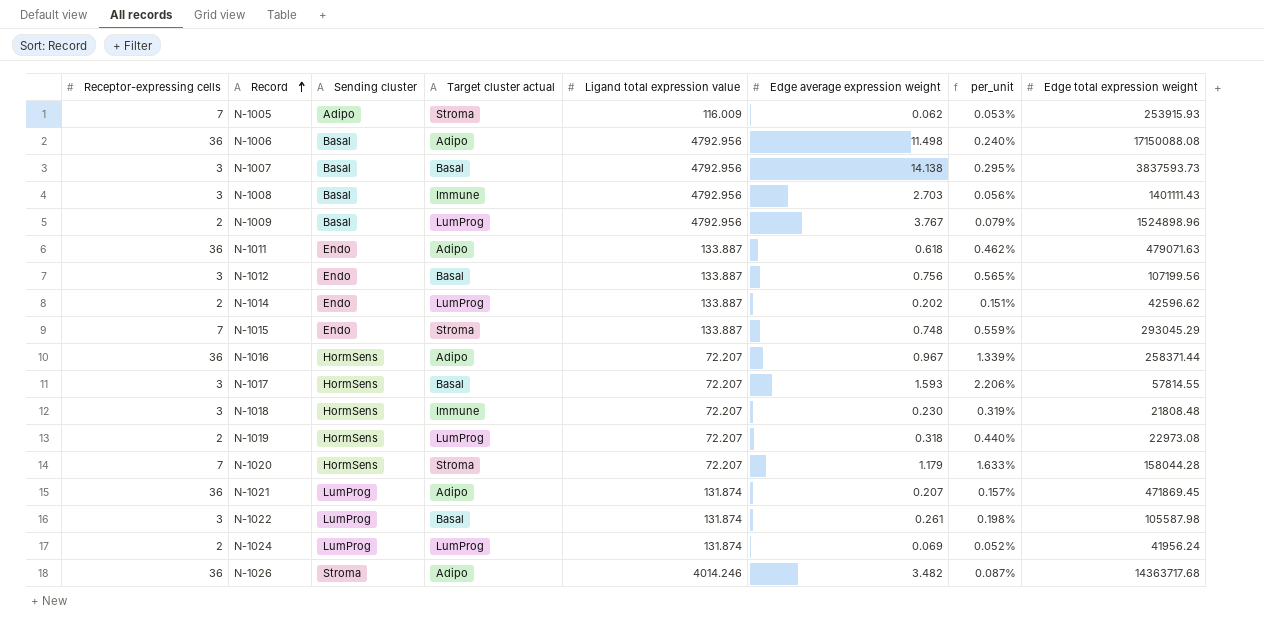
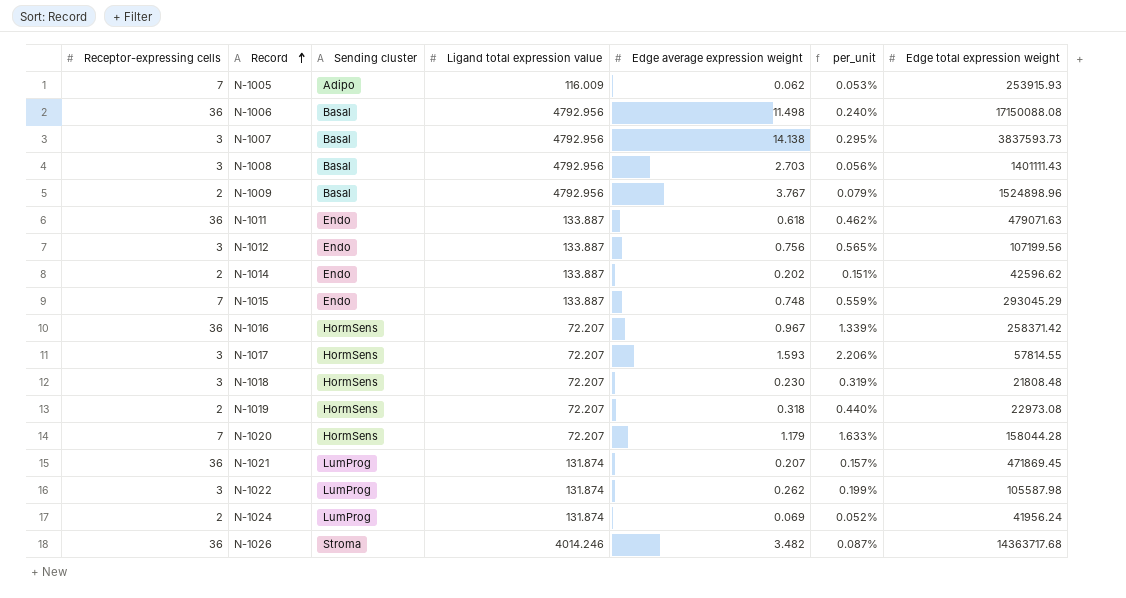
column Target cluster actual | position: 4 -> none
N-1016 | Edge total expression weight: 258371.44 -> 258371.42
N-1022 | Edge average expression weight: 0.261 -> 0.262
N-1022 | per_unit: 0.198% -> 0.199%

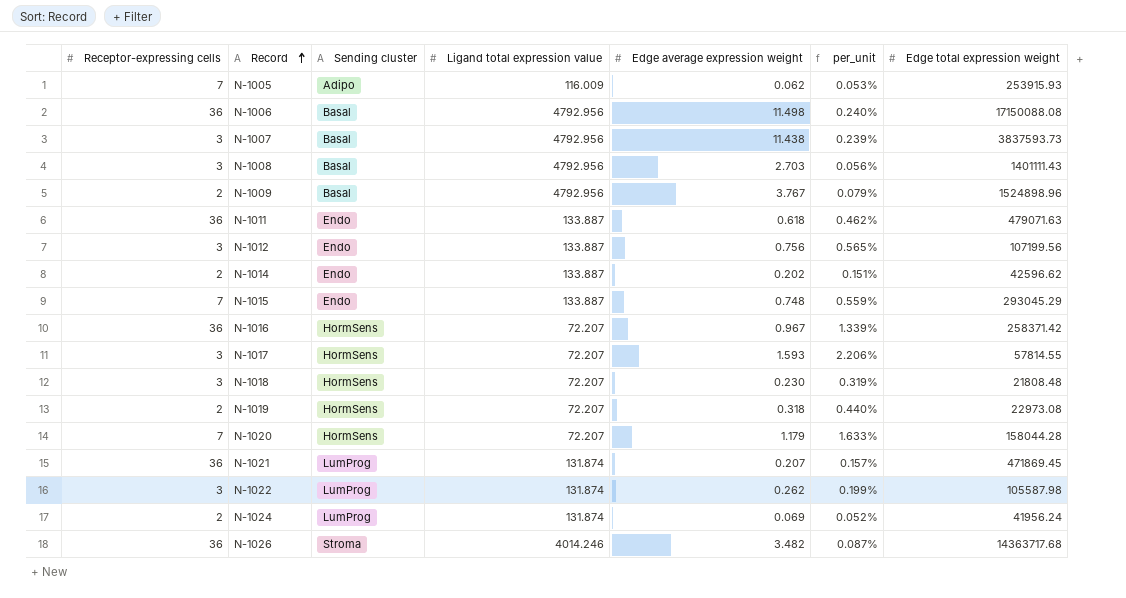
N-1007 | Edge average expression weight: 14.138 -> 11.438
N-1007 | per_unit: 0.295% -> 0.239%

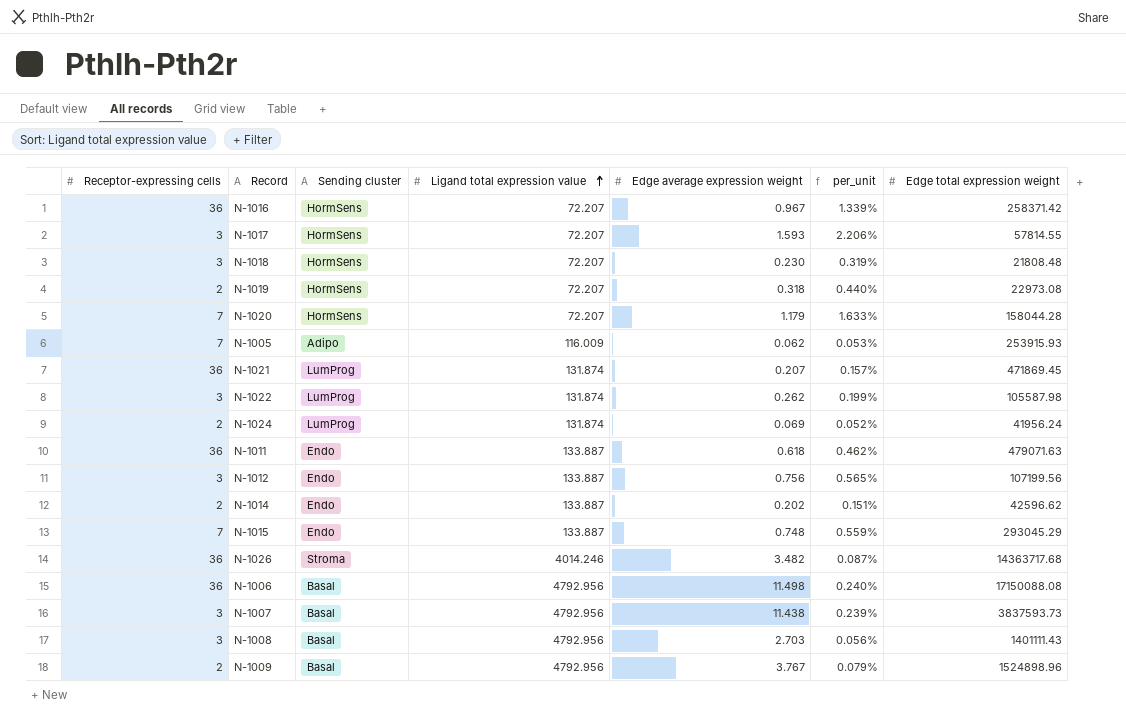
row order: Record ascending -> Ligand total expression value ascending

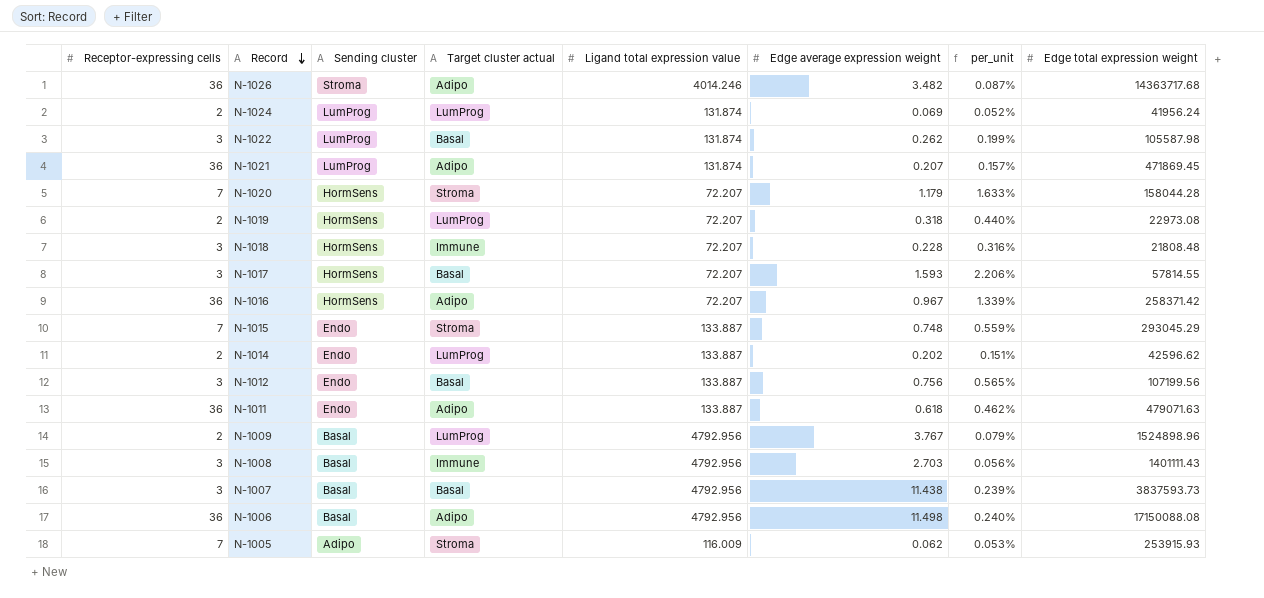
row order: Ligand total expression value ascending -> Record descending
column Target cluster actual | position: none -> 4
N-1018 | Edge average expression weight: 0.230 -> 0.228
N-1018 | per_unit: 0.319% -> 0.316%

